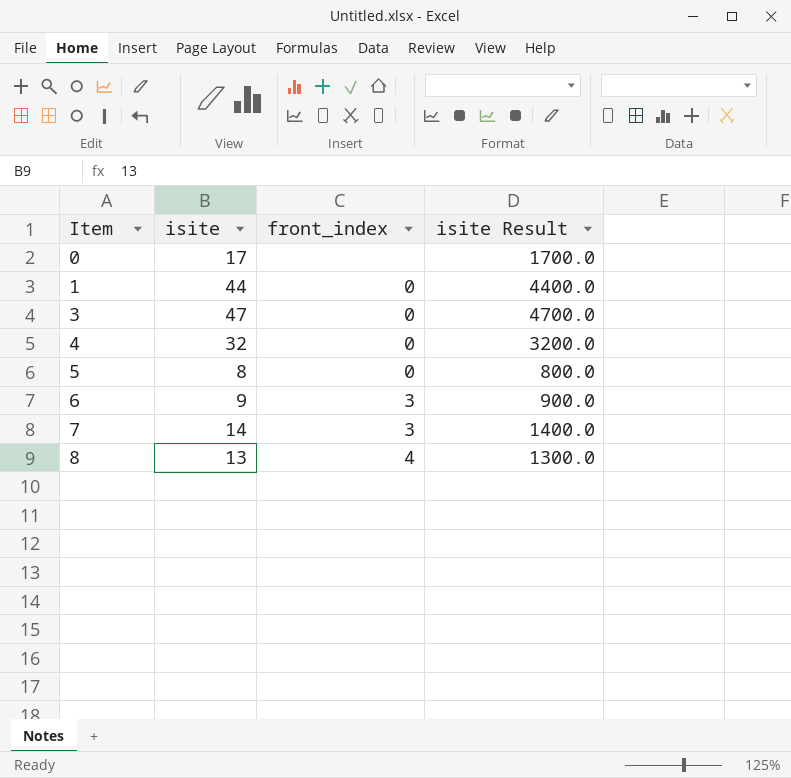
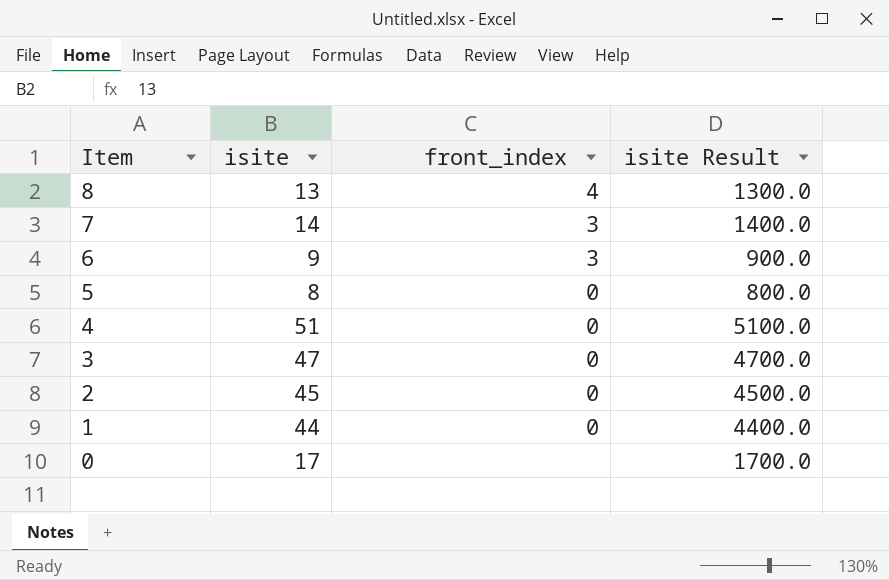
row order: Item ascending -> Item descending
4 | isite: 32 -> 51
4 | isite Result: 3200.0 -> 5100.0
row 2: none -> 45 | 0 | 4500.0

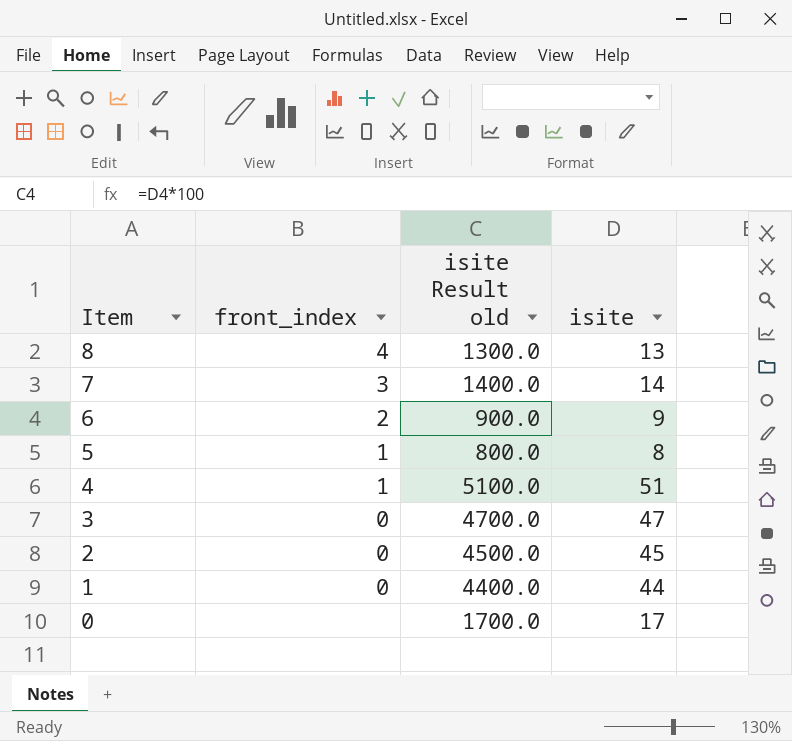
column name: isite Result -> isite Result old
column isite | position: 2 -> 4
6 | front_index: 3 -> 2
5 | front_index: 0 -> 1
4 | front_index: 0 -> 1

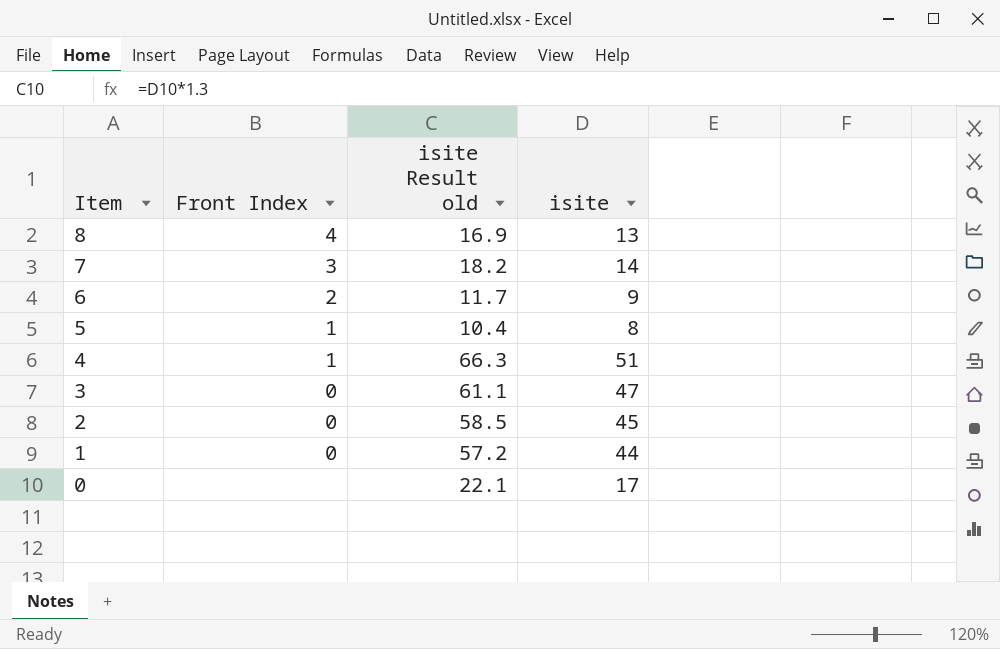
column name: front_index -> Front Index
column isite Result old | formula: [isite] * 100 -> [isite] * 1.3

